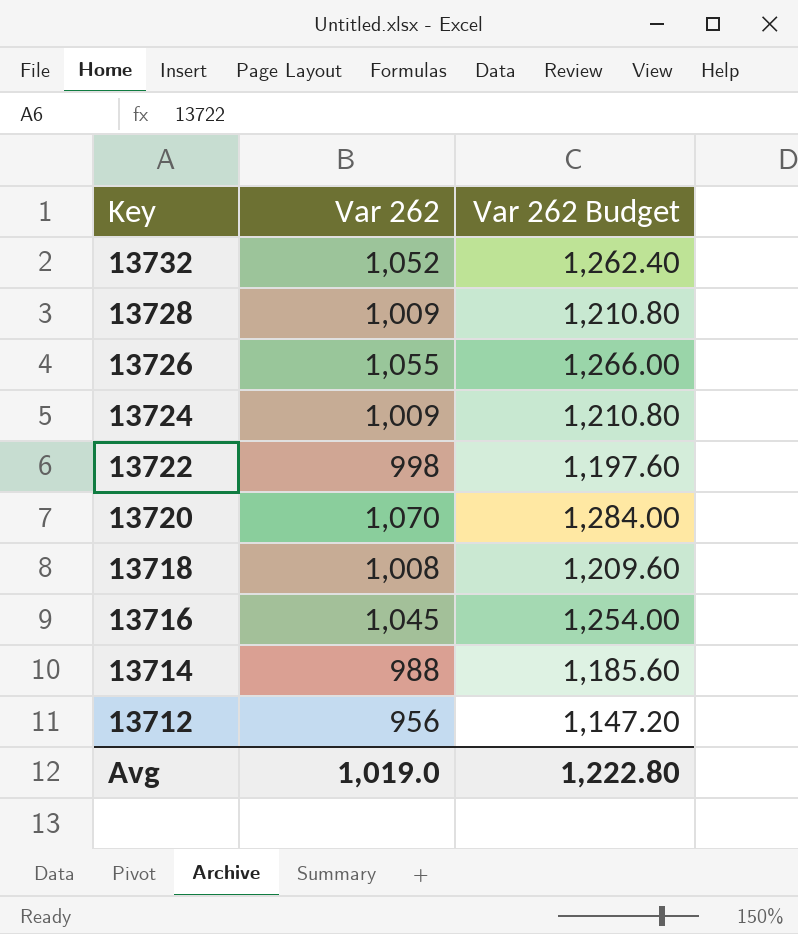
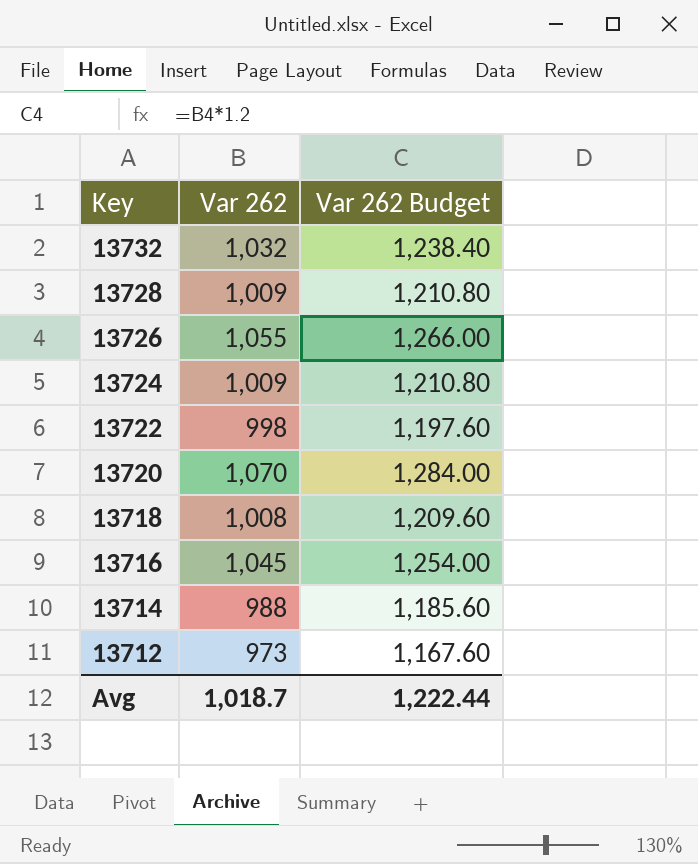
13732 | Var 262: 1,052 -> 1,032
13732 | Var 262 Budget: 1,262.40 -> 1,238.40
13712 | Var 262: 956 -> 973
13712 | Var 262 Budget: 1,147.20 -> 1,167.60
Avg | Var 262: 1,019.0 -> 1,018.7
Avg | Var 262 Budget: 1,222.80 -> 1,222.44

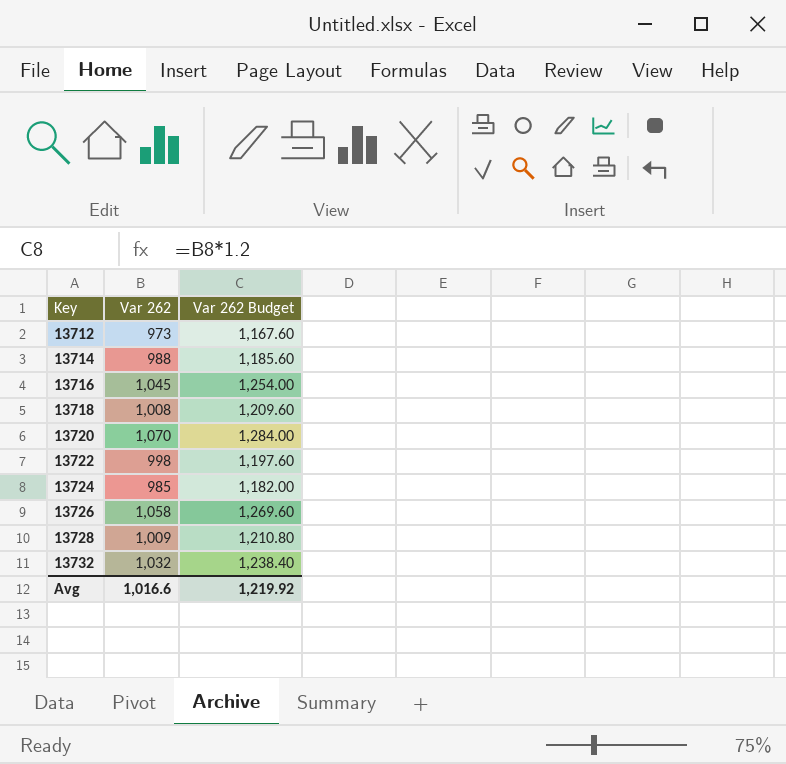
row order: Key descending -> Key ascending
13724 | Var 262: 1,009 -> 985
13724 | Var 262 Budget: 1,210.80 -> 1,182.00
13726 | Var 262: 1,055 -> 1,058
13726 | Var 262 Budget: 1,266.00 -> 1,269.60
Avg | Var 262: 1,018.7 -> 1,016.6
Avg | Var 262 Budget: 1,222.44 -> 1,219.92

